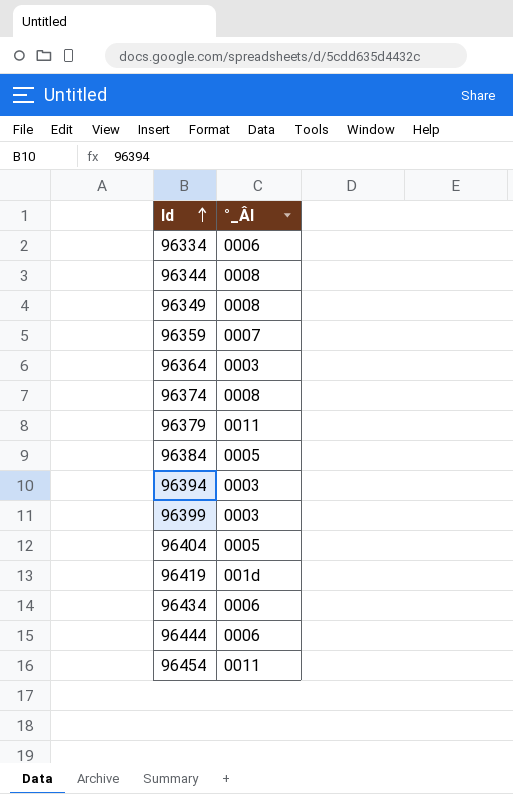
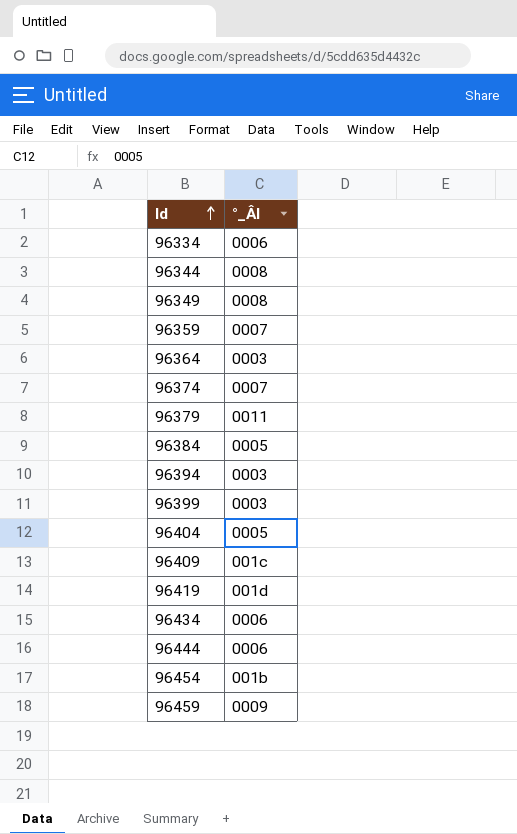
96374 | °_ÂI: 0008 -> 0007
row 96409: none -> 001c
96454 | °_ÂI: 0011 -> 001b
row 96459: none -> 0009

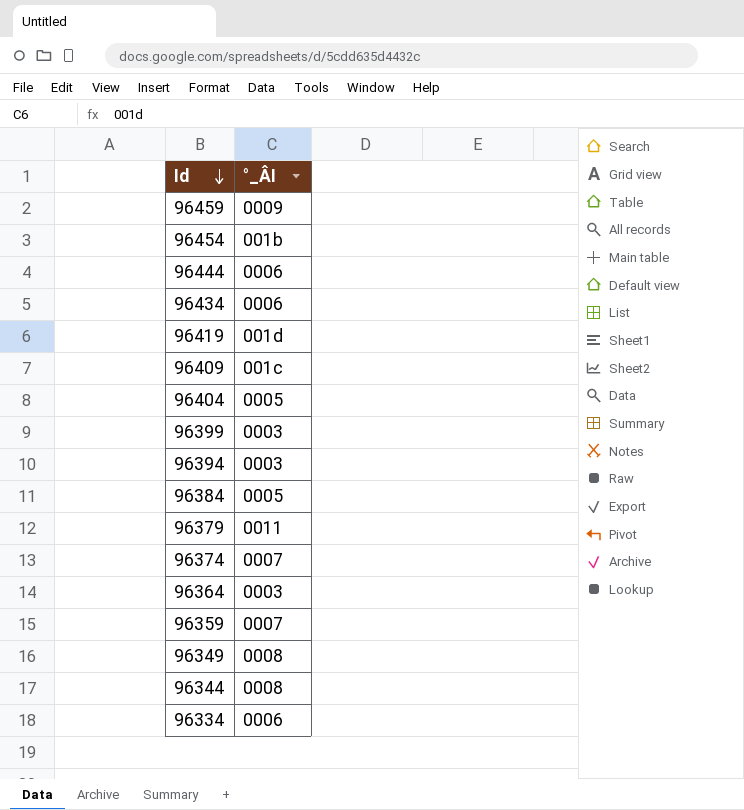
row order: Id ascending -> Id descending

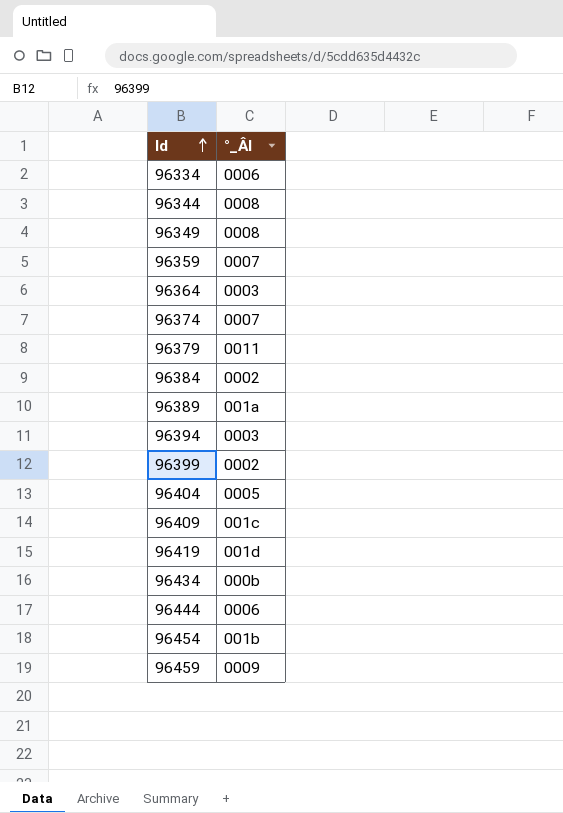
row order: Id descending -> Id ascending
96384 | °_ÂI: 0005 -> 0002
row 96389: none -> 001a
96399 | °_ÂI: 0003 -> 0002
96434 | °_ÂI: 0006 -> 000b

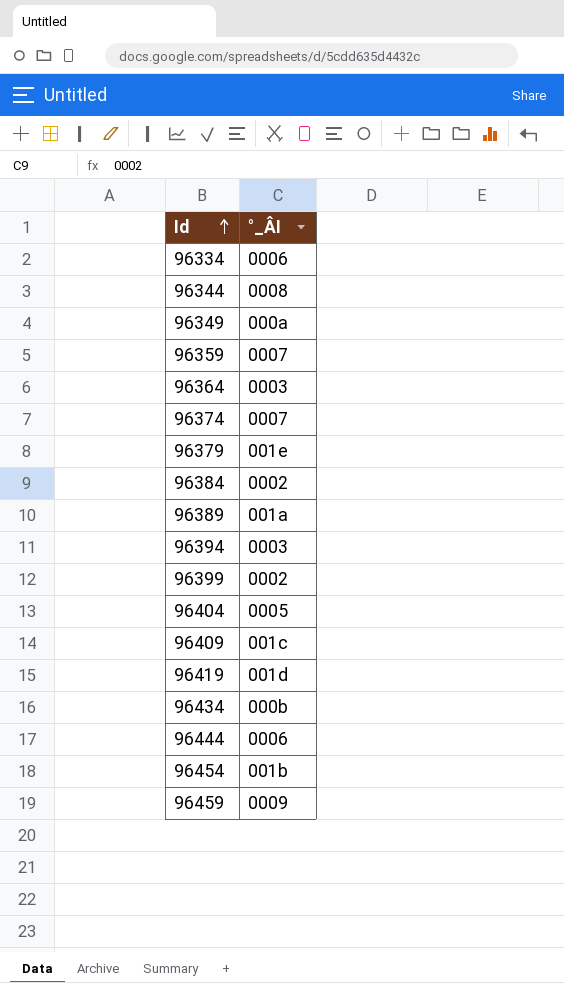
96349 | °_ÂI: 0008 -> 000a
96379 | °_ÂI: 0011 -> 001e

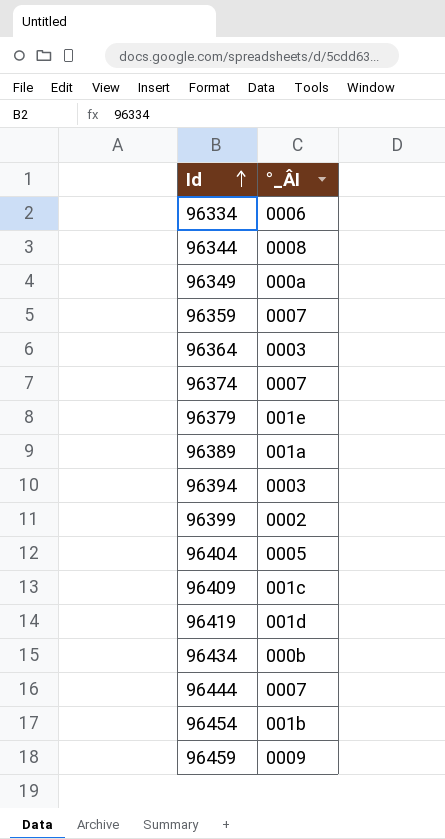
row 96384: 0002 -> none
96444 | °_ÂI: 0006 -> 0007

